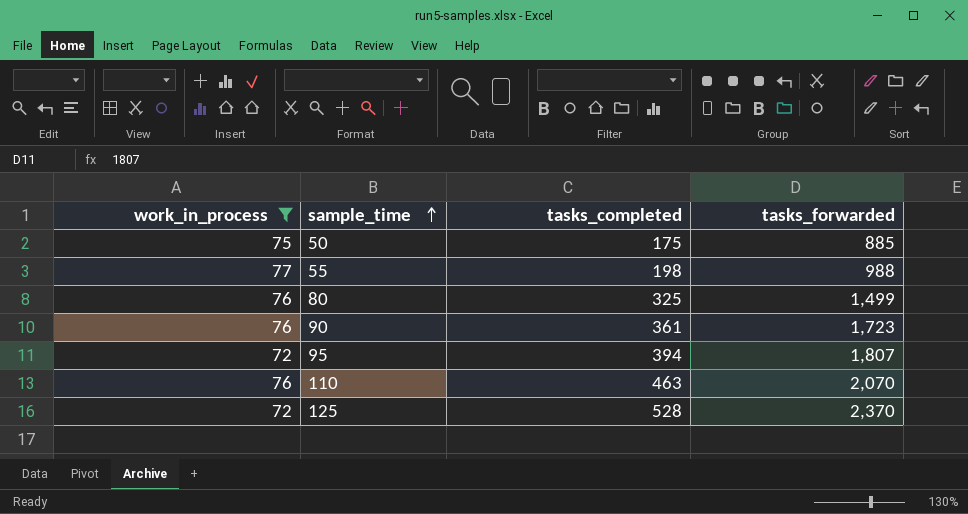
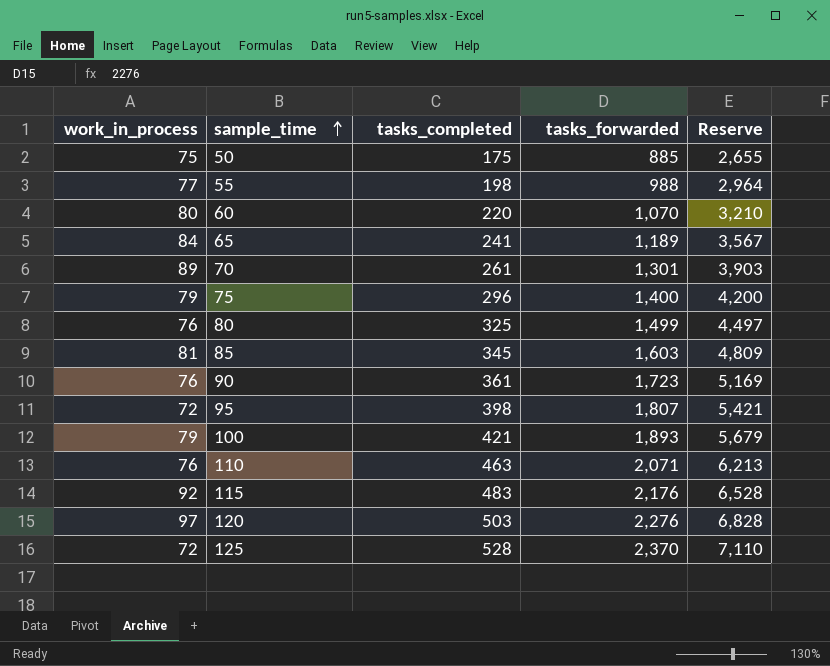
filter: work_in_process <= 77 -> none
column Reserve | formula: none -> [tasks_forwarded] * 3
95 | tasks_completed: 394 -> 398
110 | tasks_forwarded: 2,070 -> 2,071

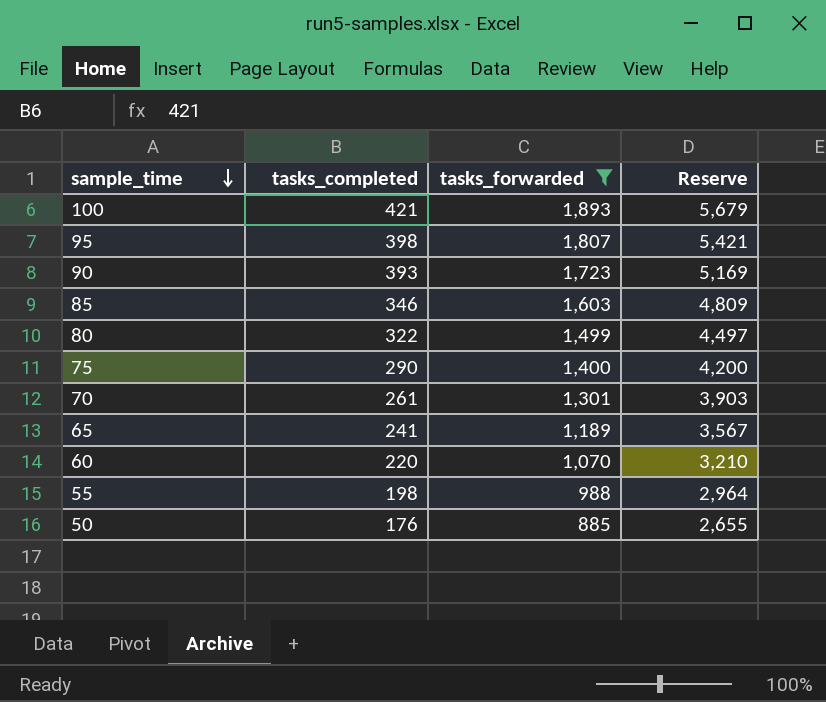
filter: none -> tasks_forwarded <= 1,893
row order: sample_time ascending -> sample_time descending
column work_in_process | position: 1 -> none
90 | tasks_completed: 361 -> 393
85 | tasks_completed: 345 -> 346
80 | tasks_completed: 325 -> 322
75 | tasks_completed: 296 -> 290
50 | tasks_completed: 175 -> 176

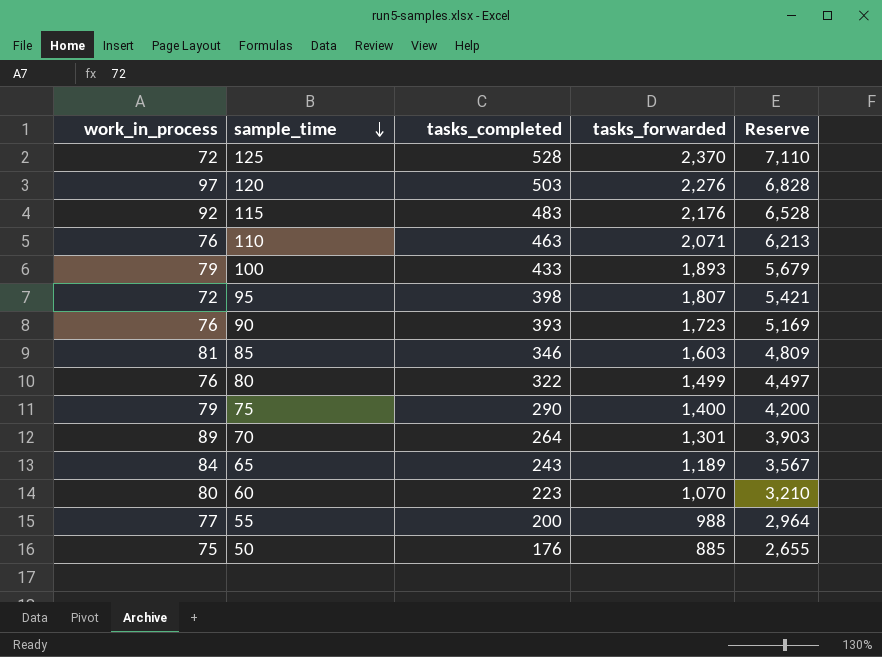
filter: tasks_forwarded <= 1,893 -> none
column work_in_process | position: none -> 1
100 | tasks_completed: 421 -> 433
70 | tasks_completed: 261 -> 264
65 | tasks_completed: 241 -> 243
60 | tasks_completed: 220 -> 223
55 | tasks_completed: 198 -> 200

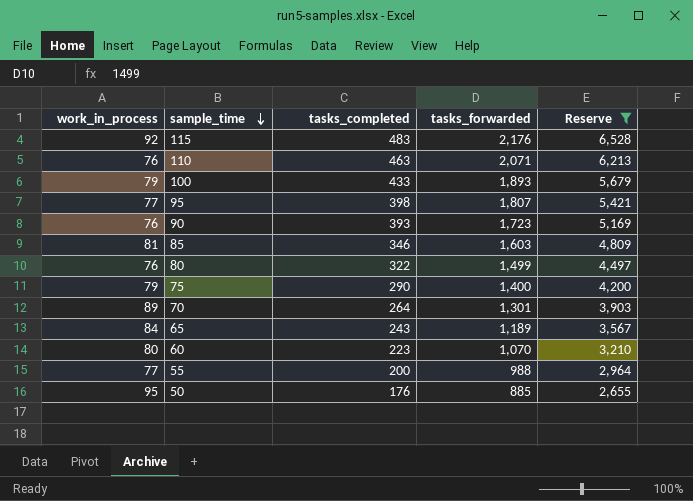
filter: none -> Reserve <= 6,528
95 | work_in_process: 72 -> 77
50 | work_in_process: 75 -> 95

